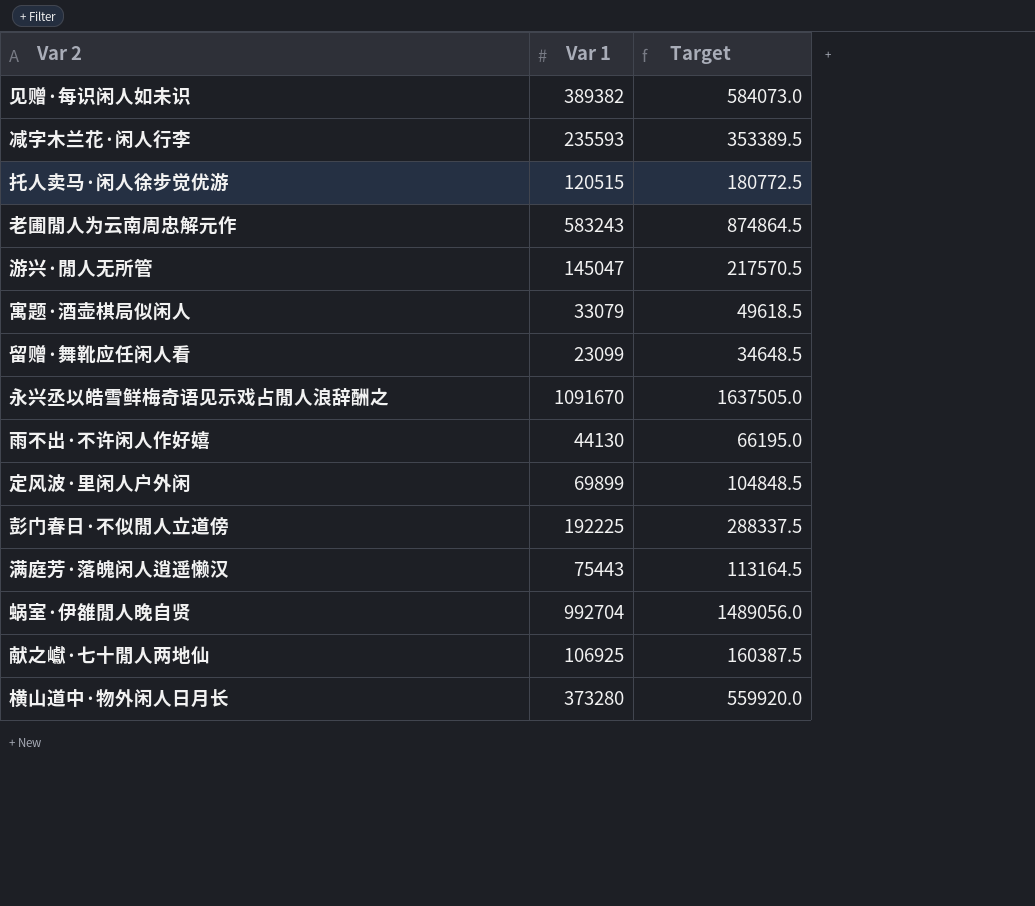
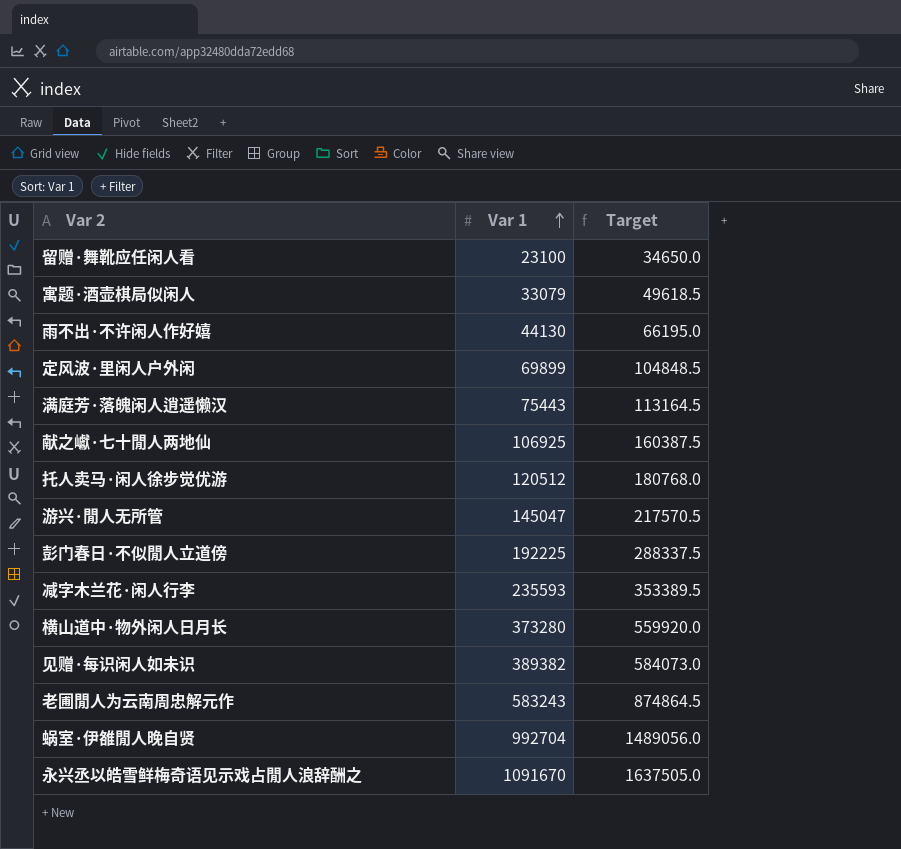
row order: none -> Var 1 ascending
留赠·舞靴应任闲人看 | Var 1: 23099 -> 23100
留赠·舞靴应任闲人看 | Target: 34648.5 -> 34650.0
托人卖马·闲人徐步觉优游 | Var 1: 120515 -> 120512
托人卖马·闲人徐步觉优游 | Target: 180772.5 -> 180768.0

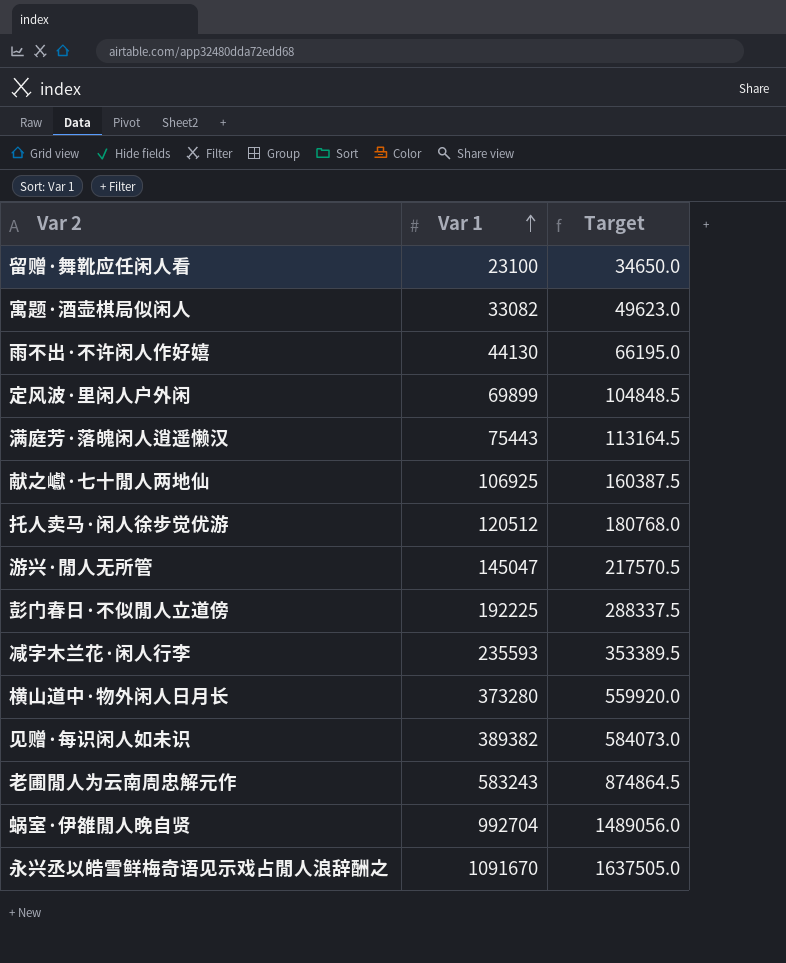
寓题·酒壶棋局似闲人 | Var 1: 33079 -> 33082
寓题·酒壶棋局似闲人 | Target: 49618.5 -> 49623.0

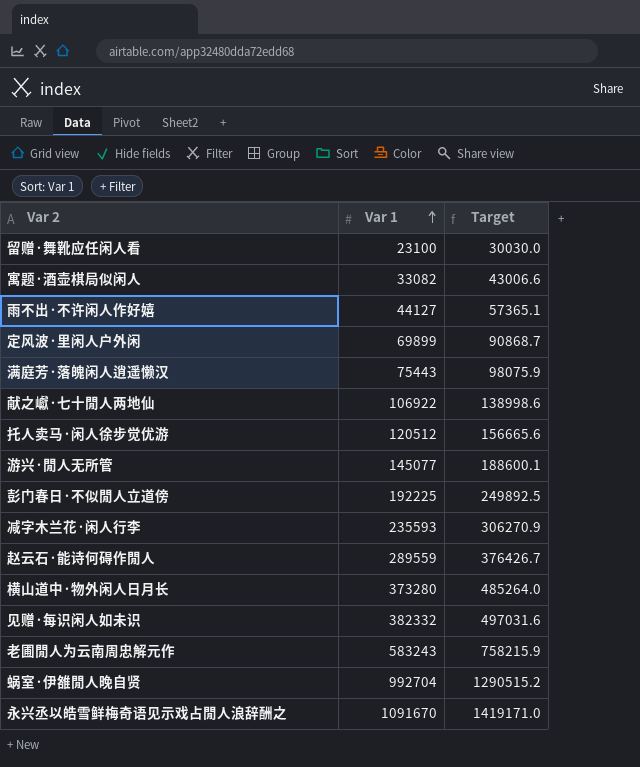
column Target | formula: [Var 1] * 1.5 -> [Var 1] * 1.3
雨不出·不许闲人作好嬉 | Var 1: 44130 -> 44127
献之巘·七十閒人两地仙 | Var 1: 106925 -> 106922
游兴·閒人无所管 | Var 1: 145047 -> 145077
row 赵云石·能诗何碍作閒人: none -> 289559 | 376426.7
见赠·每识闲人如未识 | Var 1: 389382 -> 382332

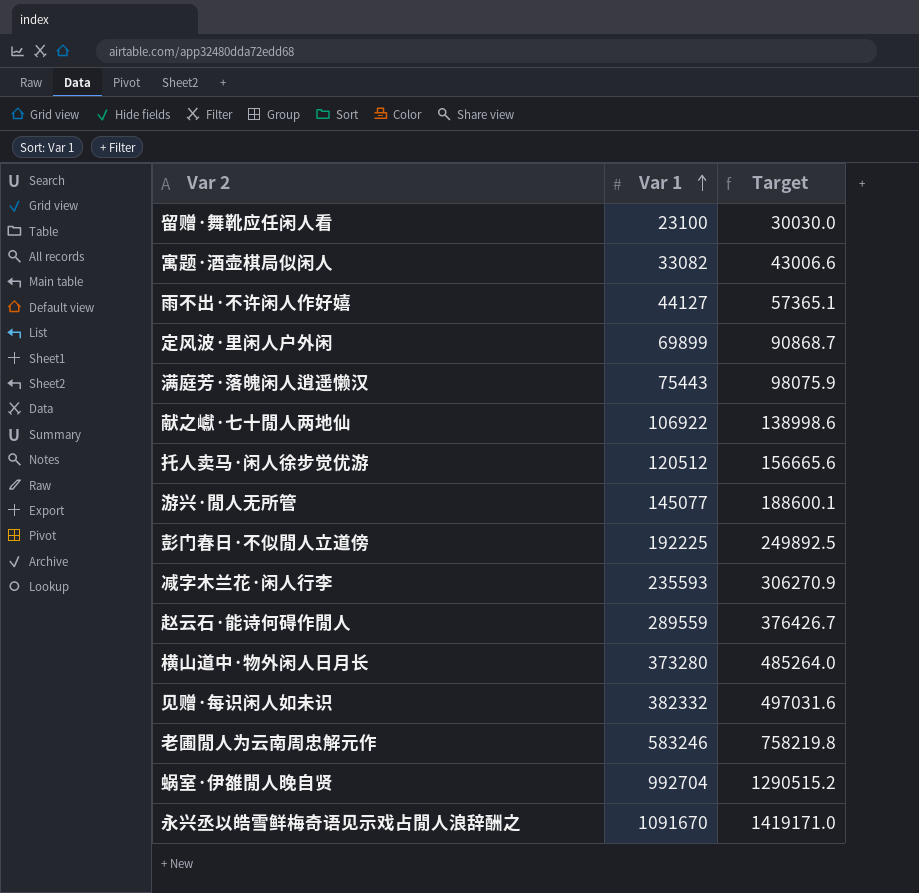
老圃閒人为云南周忠解元作 | Var 1: 583243 -> 583246
老圃閒人为云南周忠解元作 | Target: 758215.9 -> 758219.8

